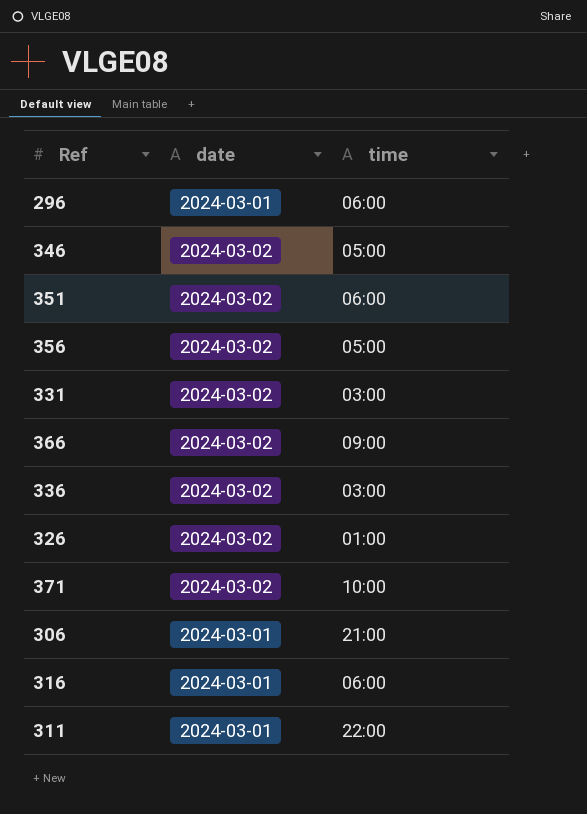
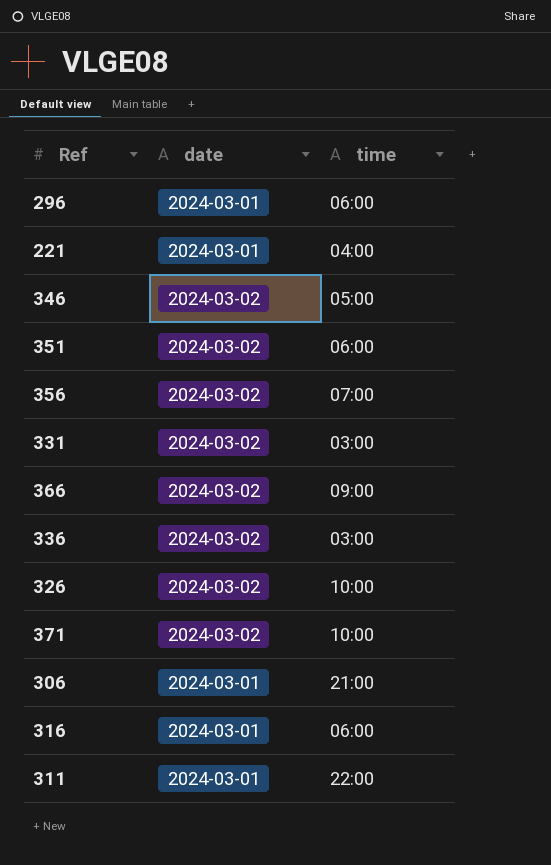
row 221: none -> 2024-03-01 | 04:00
356 | time: 05:00 -> 07:00
326 | time: 01:00 -> 10:00

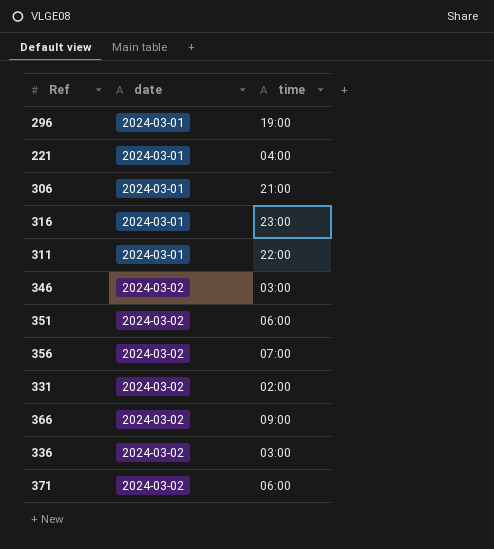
row order: none -> date ascending
row 326: 2024-03-02 | 10:00 -> none
296 | time: 06:00 -> 19:00
316 | time: 06:00 -> 23:00
346 | time: 05:00 -> 03:00
331 | time: 03:00 -> 02:00
371 | time: 10:00 -> 06:00

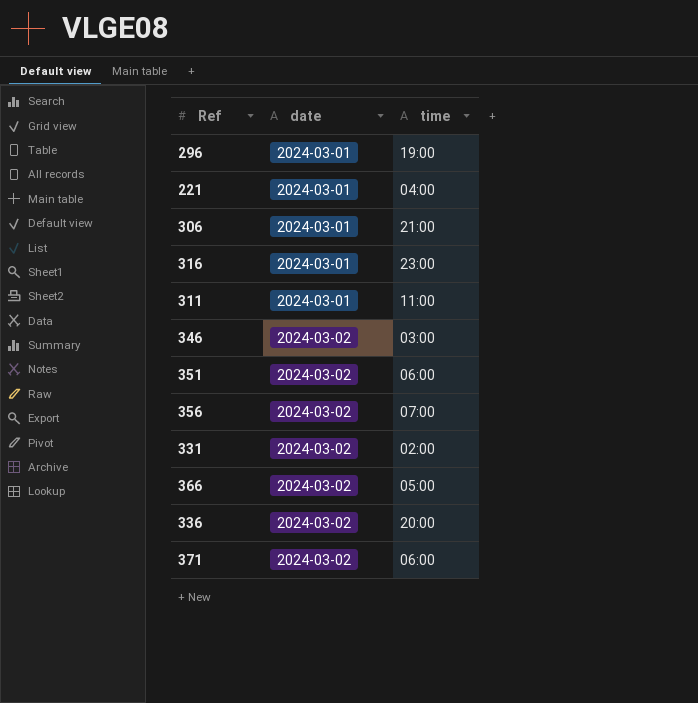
311 | time: 22:00 -> 11:00
366 | time: 09:00 -> 05:00
336 | time: 03:00 -> 20:00

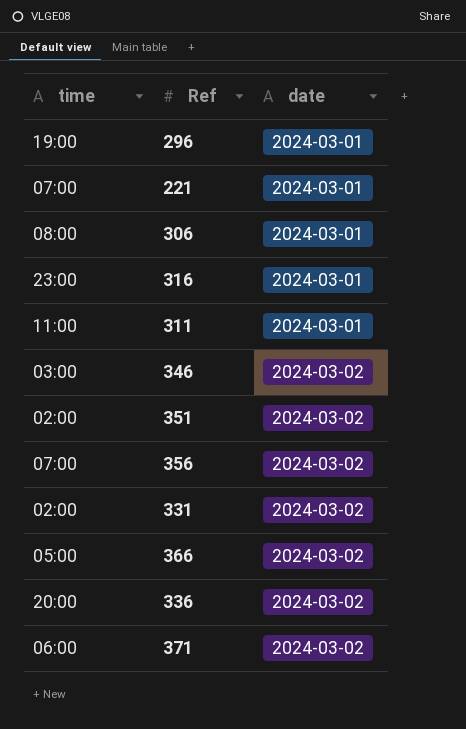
column time | position: 3 -> 1
221 | time: 04:00 -> 07:00
306 | time: 21:00 -> 08:00
351 | time: 06:00 -> 02:00

